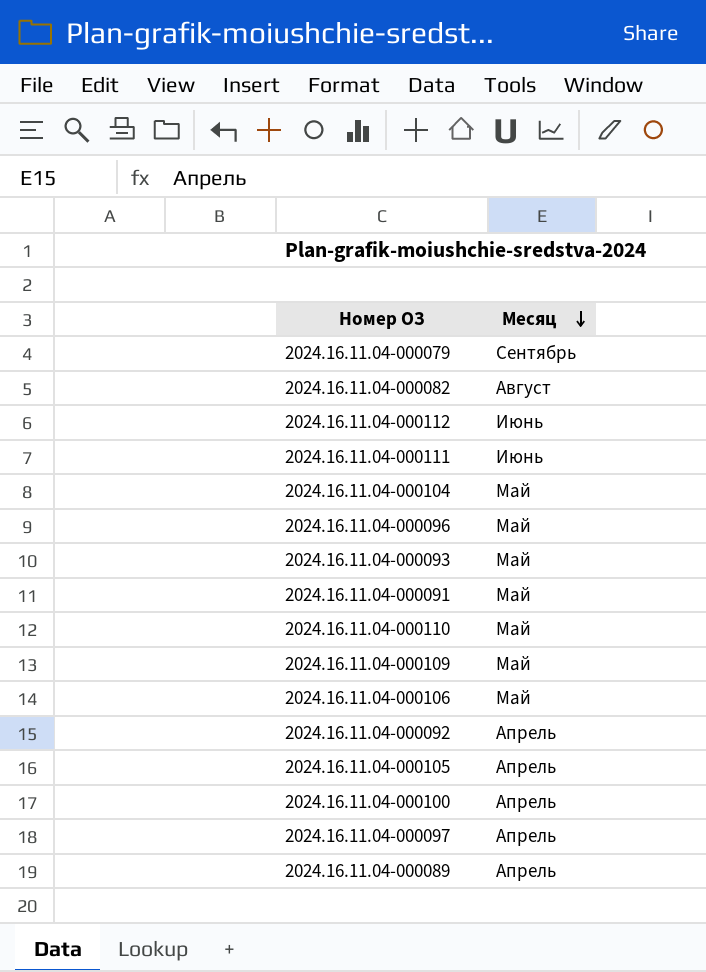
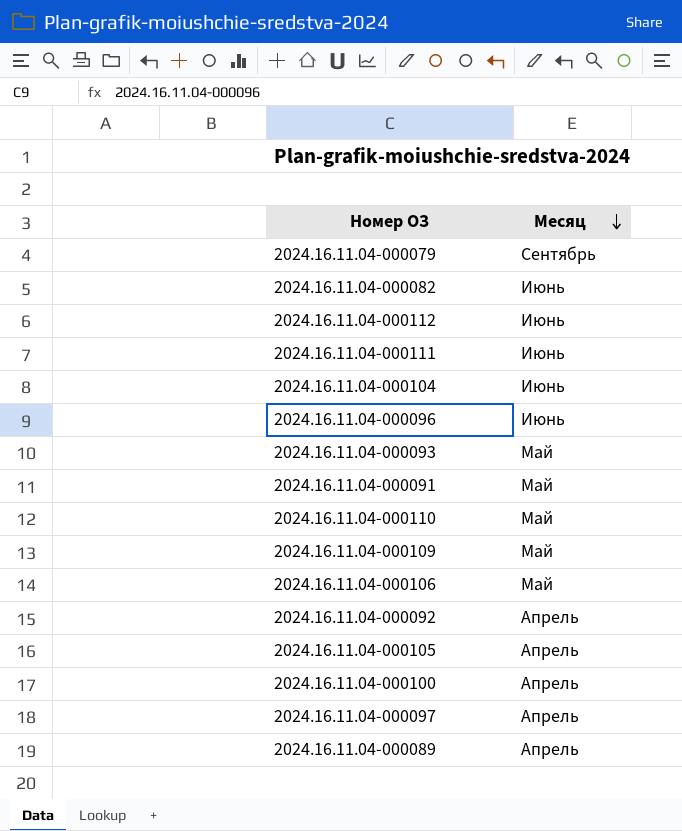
2024.16.11.04-000082 | Месяц: Август -> Июнь
2024.16.11.04-000104 | Месяц: Май -> Июнь
2024.16.11.04-000096 | Месяц: Май -> Июнь

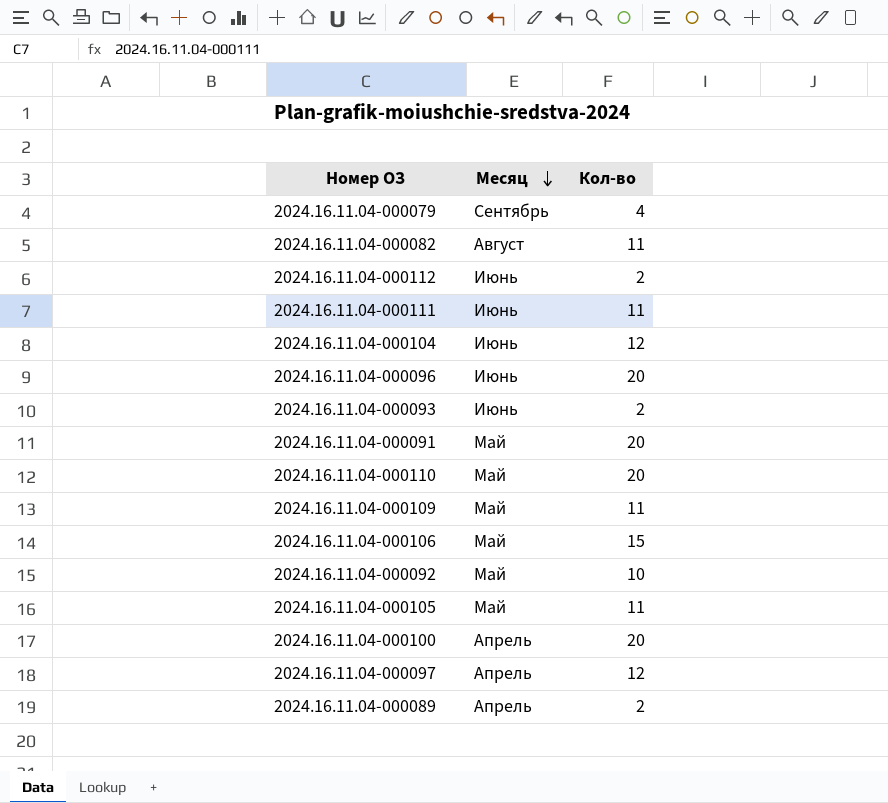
column Кол-во | position: none -> 3
2024.16.11.04-000082 | Месяц: Июнь -> Август
2024.16.11.04-000093 | Месяц: Май -> Июнь
2024.16.11.04-000092 | Месяц: Апрель -> Май
2024.16.11.04-000105 | Месяц: Апрель -> Май

